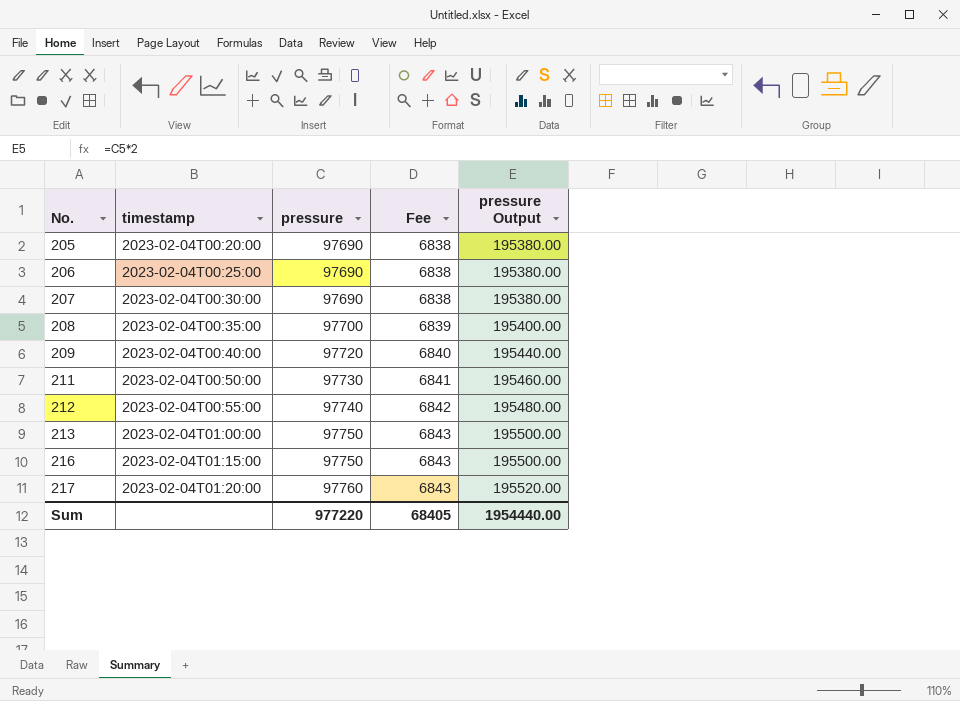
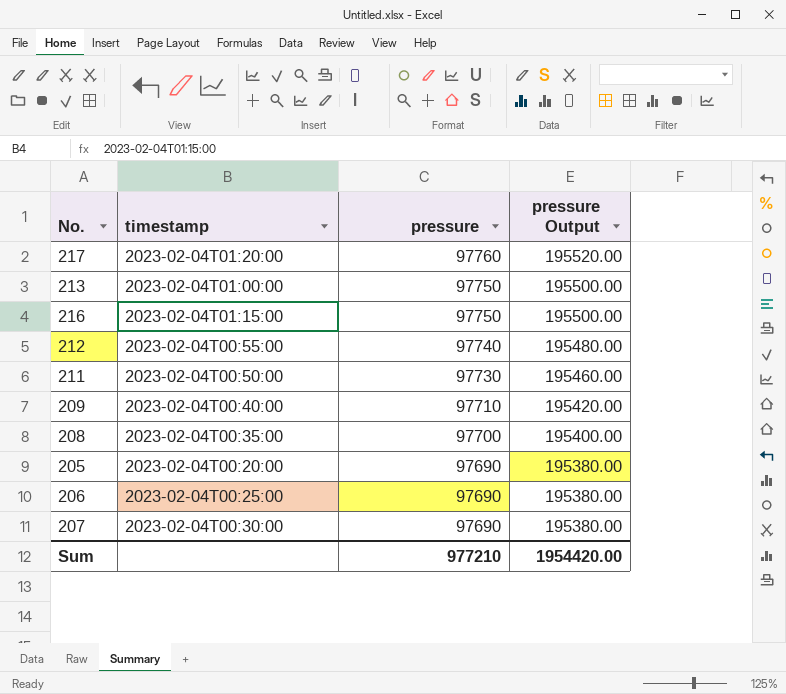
row order: No. ascending -> pressure descending
column Fee | formula: [pressure] * 0.07 -> none
209 | pressure: 97720 -> 97710
209 | pressure Output: 195440.00 -> 195420.00
Sum | pressure: 977220 -> 977210
Sum | pressure Output: 1954440.00 -> 1954420.00

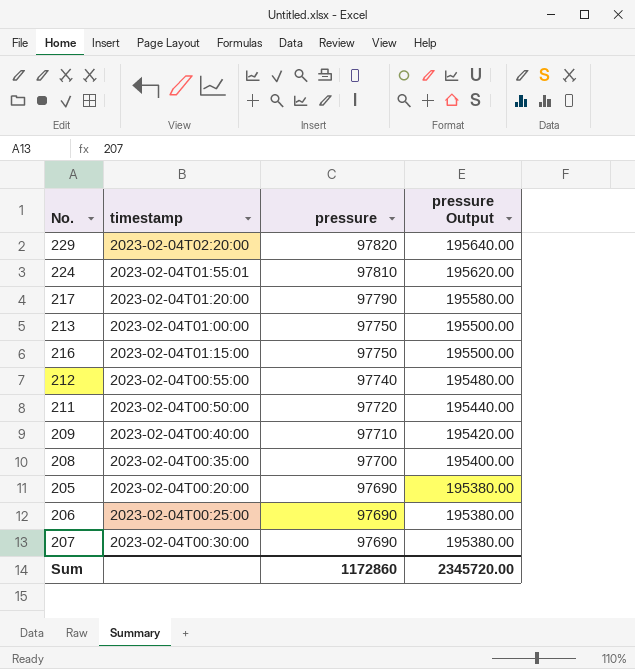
row 229: none -> 2023-02-04T02:20:00 | 97820 | 195640.00
row 224: none -> 2023-02-04T01:55:01 | 97810 | 195620.00
217 | pressure: 97760 -> 97790
217 | pressure Output: 195520.00 -> 195580.00
211 | pressure: 97730 -> 97720
211 | pressure Output: 195460.00 -> 195440.00
Sum | pressure: 977210 -> 1172860
Sum | pressure Output: 1954420.00 -> 2345720.00

